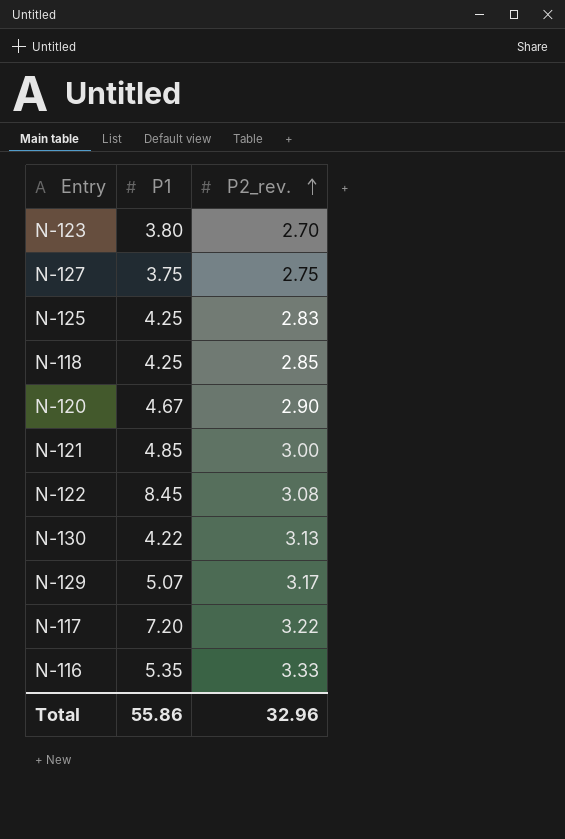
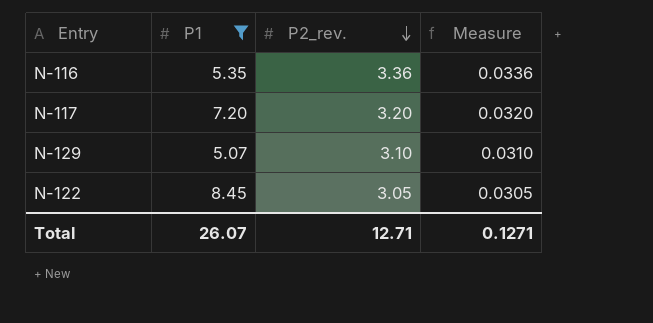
filter: none -> P1 >= 5.07
row order: P2_rev. ascending -> P2_rev. descending
column Measure | formula: none -> [P2_rev.] * 0.01
N-116 | P2_rev.: 3.33 -> 3.36
N-117 | P2_rev.: 3.22 -> 3.20
N-129 | P2_rev.: 3.17 -> 3.10
N-122 | P2_rev.: 3.08 -> 3.05
Total | P1: 55.86 -> 26.07
Total | P2_rev.: 32.96 -> 12.71

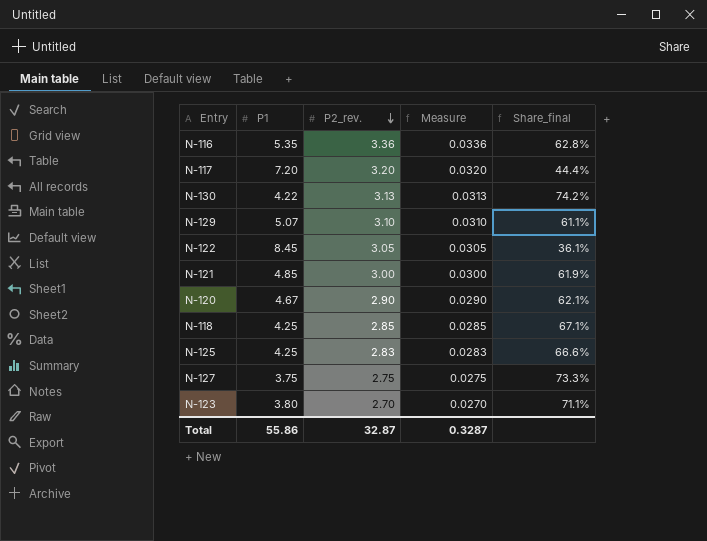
filter: P1 >= 5.07 -> none
column Share_final | formula: none -> [P2_rev.] / [P1]
Total | P1: 26.07 -> 55.86
Total | P2_rev.: 12.71 -> 32.87
Total | Measure: 0.1271 -> 0.3287

